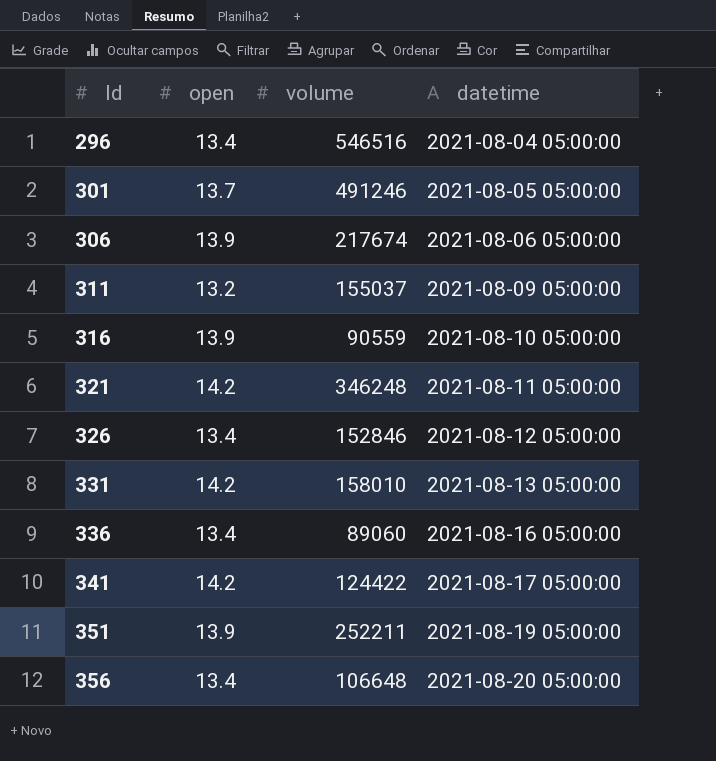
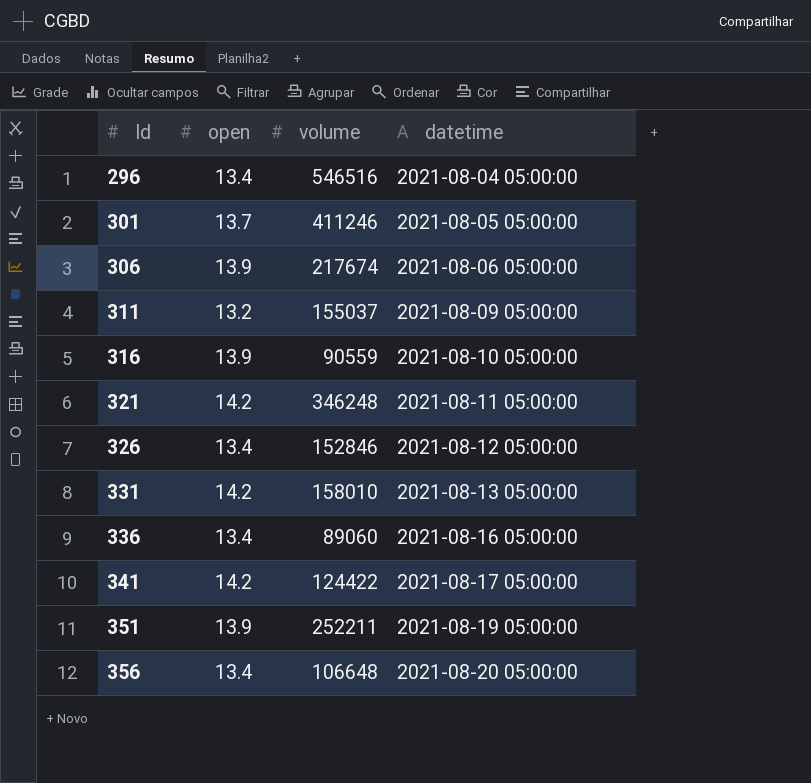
301 | volume: 491246 -> 411246

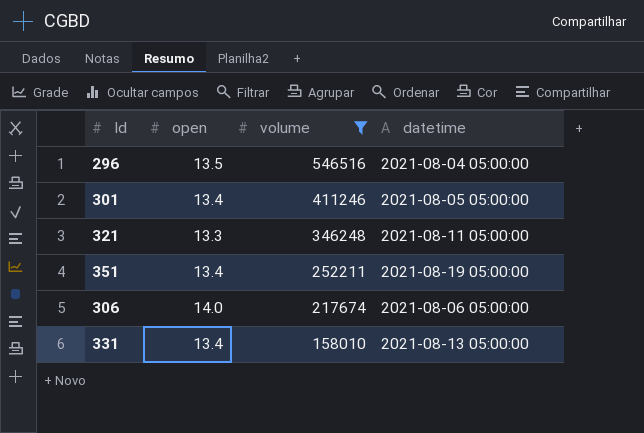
filter: none -> volume >= 158010
row order: Id ascending -> volume descending
296 | open: 13.4 -> 13.5
301 | open: 13.7 -> 13.4
321 | open: 14.2 -> 13.3
351 | open: 13.9 -> 13.4
306 | open: 13.9 -> 14.0
331 | open: 14.2 -> 13.4

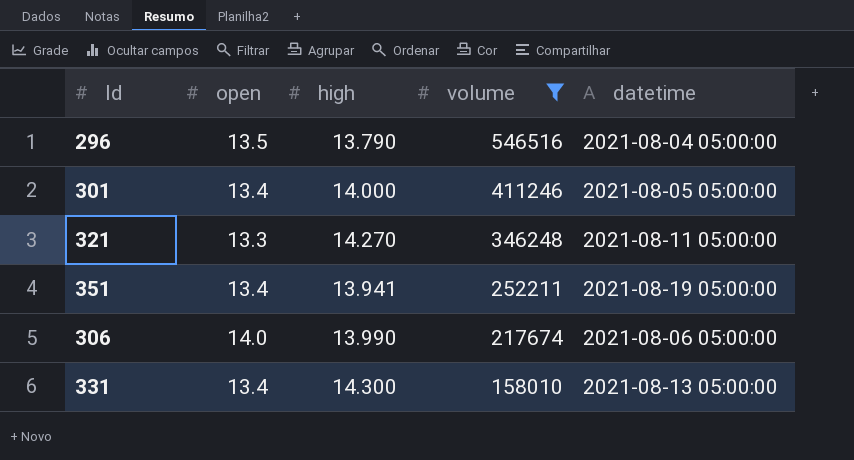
column high | position: none -> 3

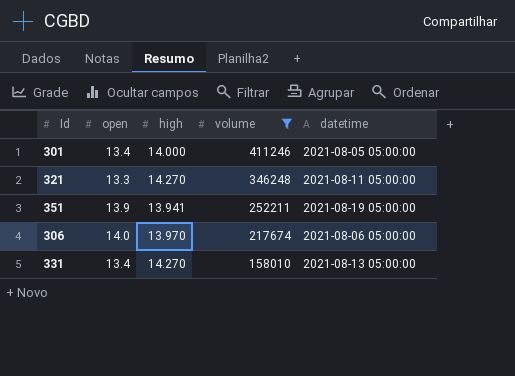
row 296: 13.5 | 13.790 | 546516 | 2021-08-04 05:00:00 -> none
351 | open: 13.4 -> 13.9
306 | high: 13.990 -> 13.970
331 | high: 14.300 -> 14.270

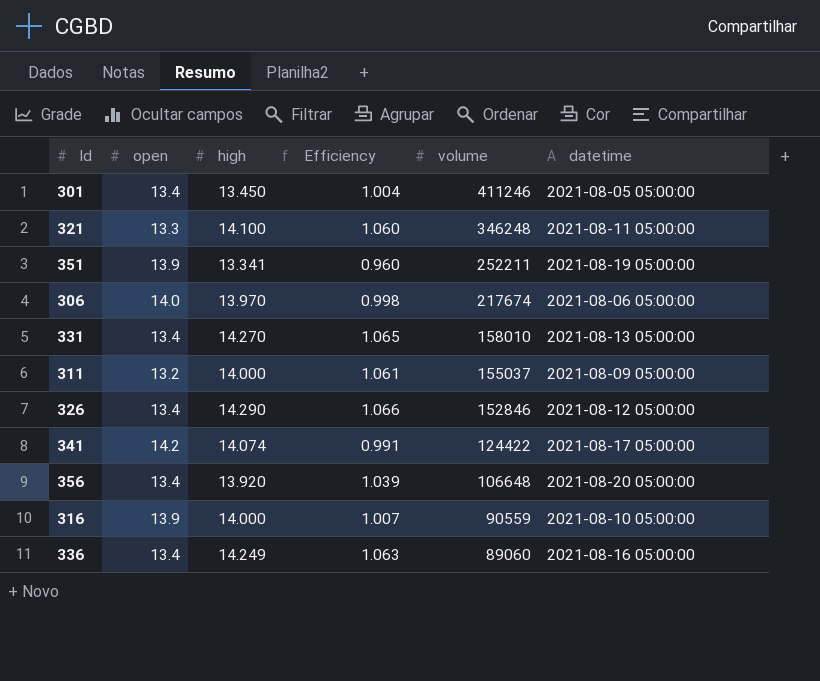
filter: volume >= 158010 -> none
column Efficiency | formula: none -> [high] / [open]
301 | high: 14.000 -> 13.450
321 | high: 14.270 -> 14.100
351 | high: 13.941 -> 13.341

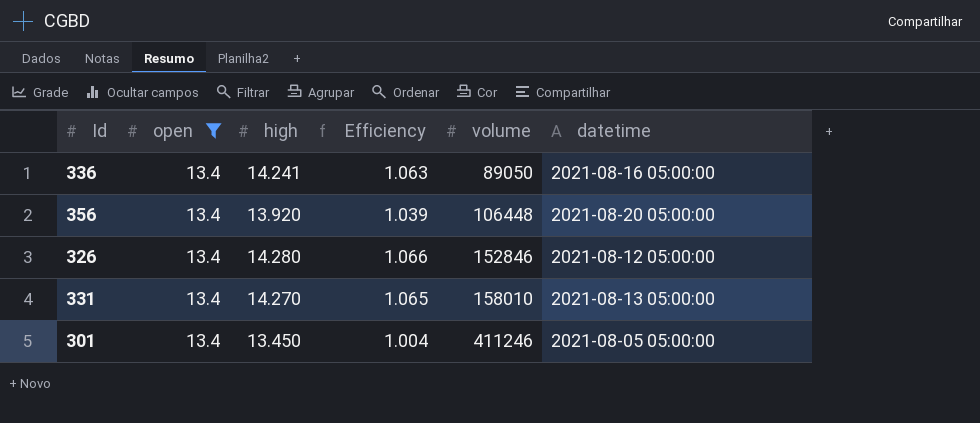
filter: none -> open = 13.4
row order: volume descending -> volume ascending
336 | high: 14.249 -> 14.241
336 | volume: 89060 -> 89050
356 | volume: 106648 -> 106448
326 | high: 14.290 -> 14.280

